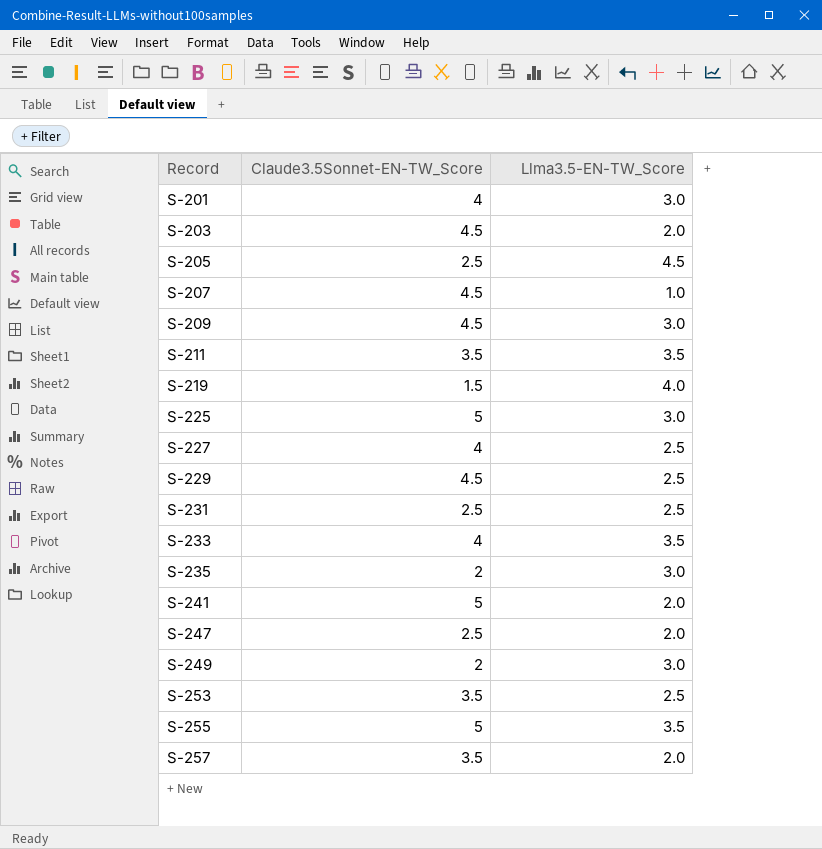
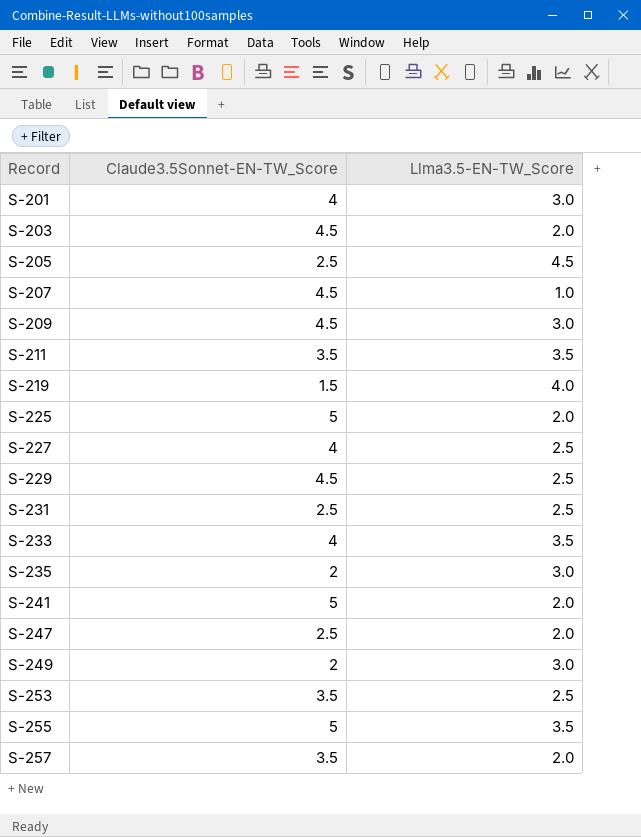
S-225 | Llma3.5-EN-TW_Score: 3.0 -> 2.0

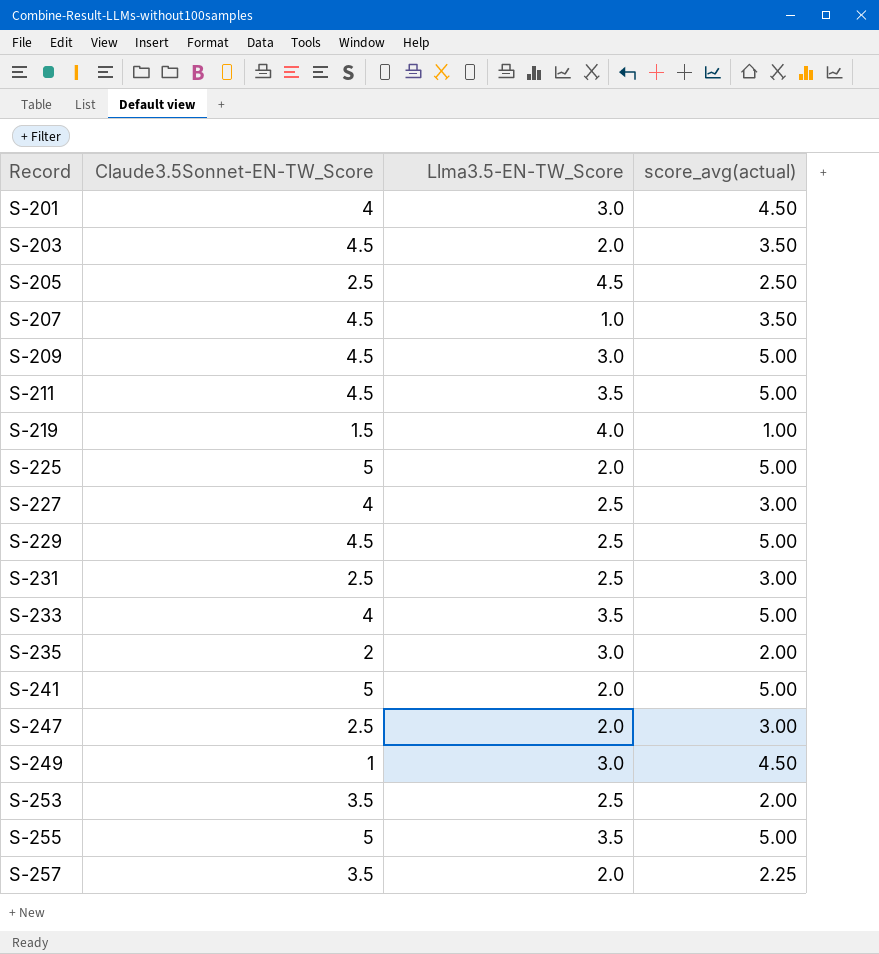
column score_avg(actual) | position: none -> 4
S-211 | Claude3.5Sonnet-EN-TW_Score: 3.5 -> 4.5
S-249 | Claude3.5Sonnet-EN-TW_Score: 2 -> 1

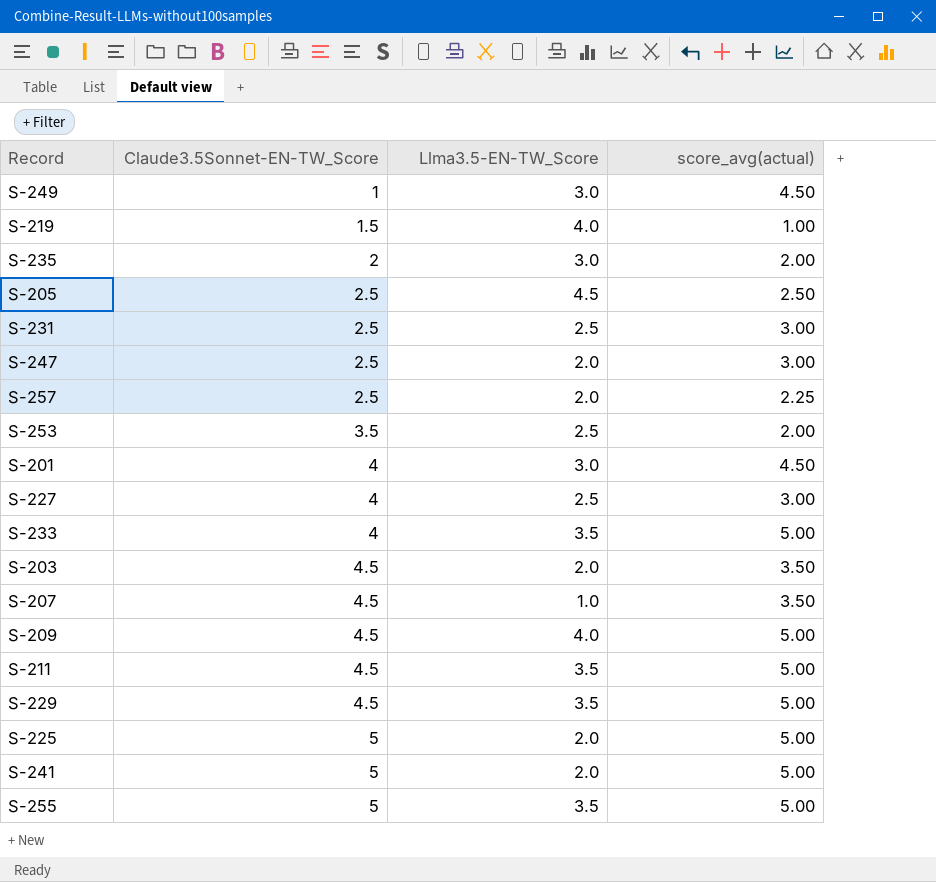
row order: Record ascending -> Claude3.5Sonnet-EN-TW_Score ascending
S-257 | Claude3.5Sonnet-EN-TW_Score: 3.5 -> 2.5
S-209 | Llma3.5-EN-TW_Score: 3.0 -> 4.0
S-229 | Llma3.5-EN-TW_Score: 2.5 -> 3.5

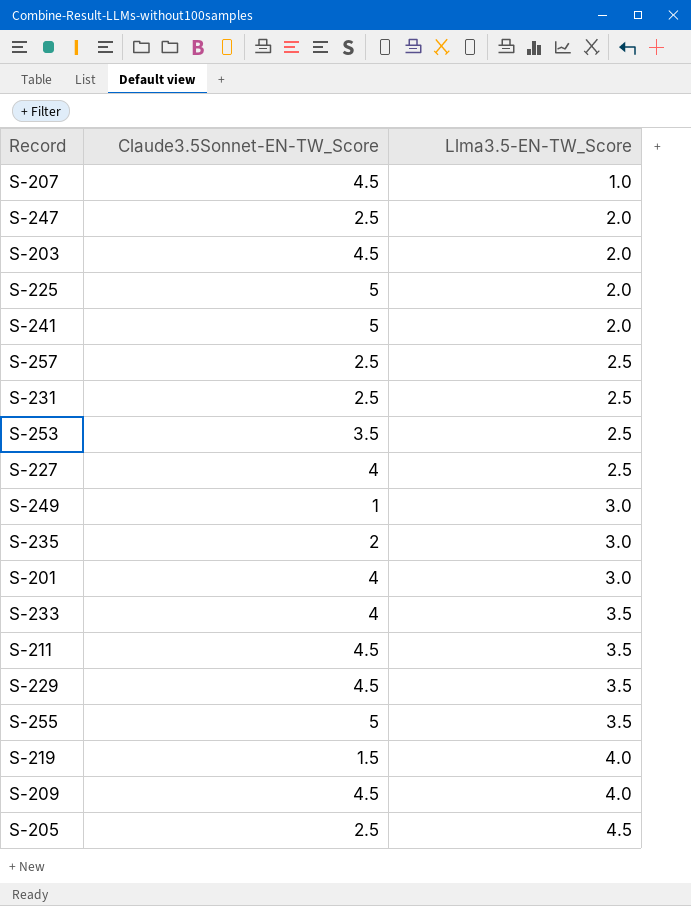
row order: Claude3.5Sonnet-EN-TW_Score ascending -> Llma3.5-EN-TW_Score ascending
column score_avg(actual) | position: 4 -> none
S-257 | Llma3.5-EN-TW_Score: 2.0 -> 2.5

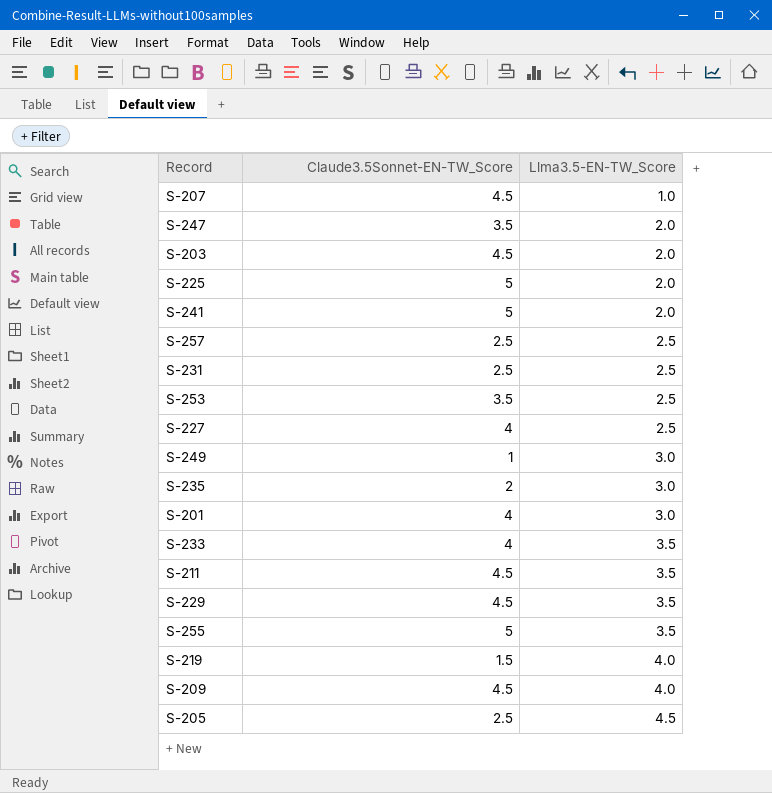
S-247 | Claude3.5Sonnet-EN-TW_Score: 2.5 -> 3.5

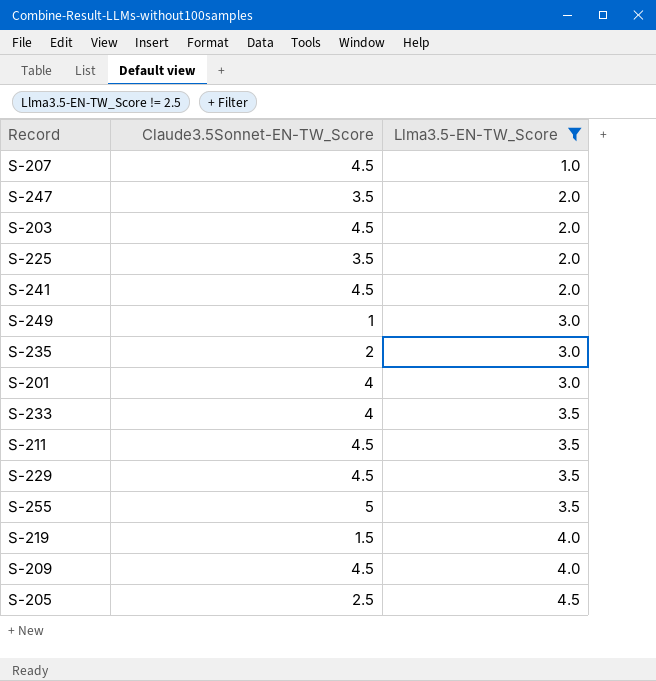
filter: none -> Llma3.5-EN-TW_Score != 2.5
S-225 | Claude3.5Sonnet-EN-TW_Score: 5 -> 3.5
S-241 | Claude3.5Sonnet-EN-TW_Score: 5 -> 4.5

